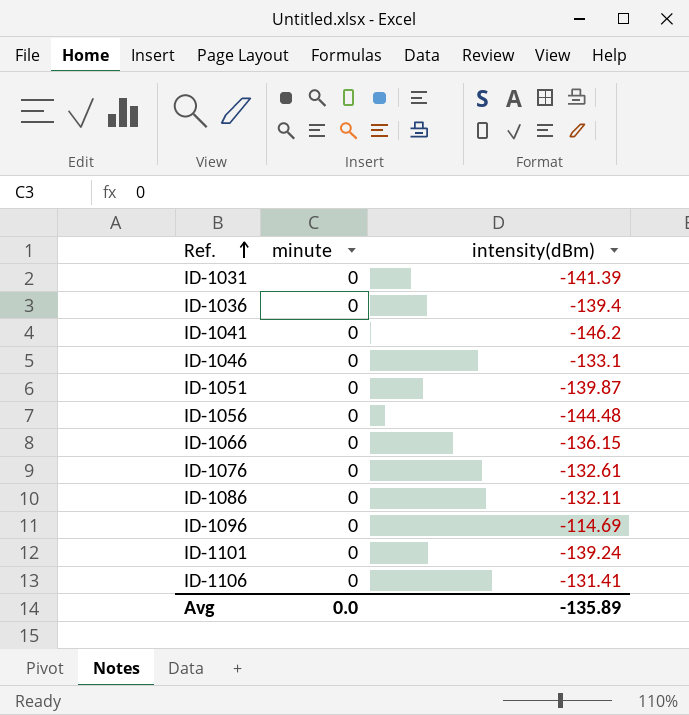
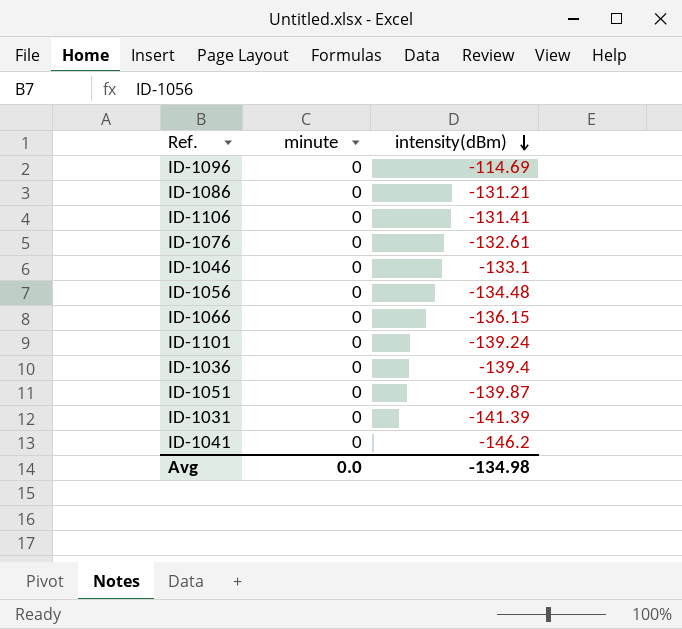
row order: Ref. ascending -> intensity(dBm) descending
ID-1086 | intensity(dBm): -132.11 -> -131.21
ID-1056 | intensity(dBm): -144.48 -> -134.48
Avg | intensity(dBm): -135.89 -> -134.98

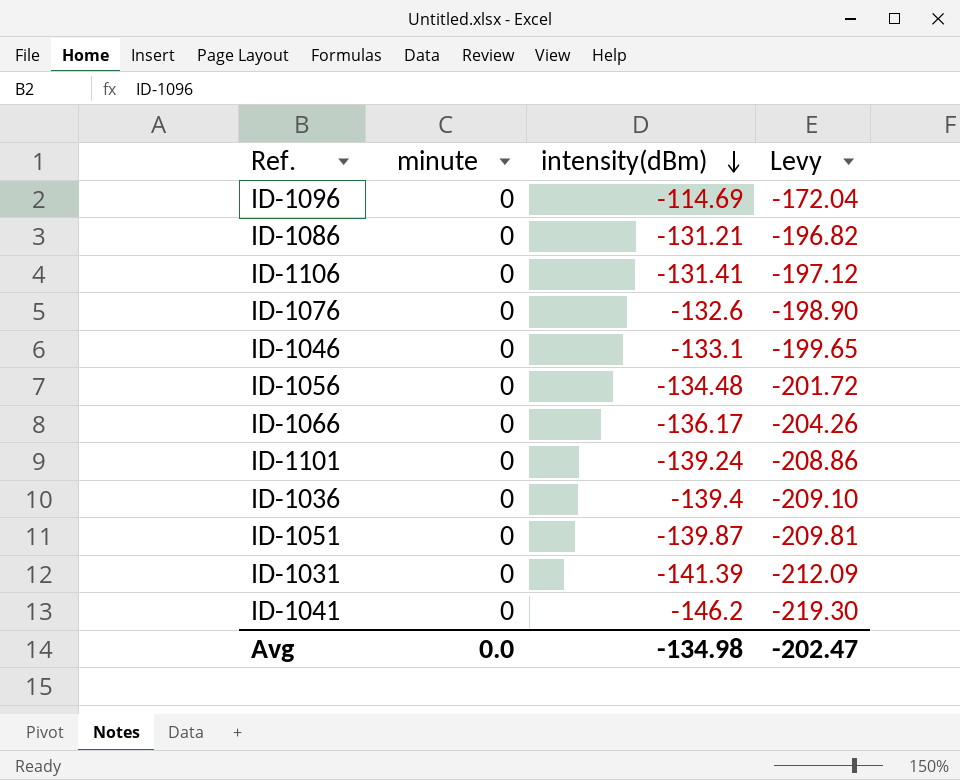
column Levy | formula: none -> [intensity(dBm)] * 1.5
ID-1076 | intensity(dBm): -132.61 -> -132.6
ID-1066 | intensity(dBm): -136.15 -> -136.17

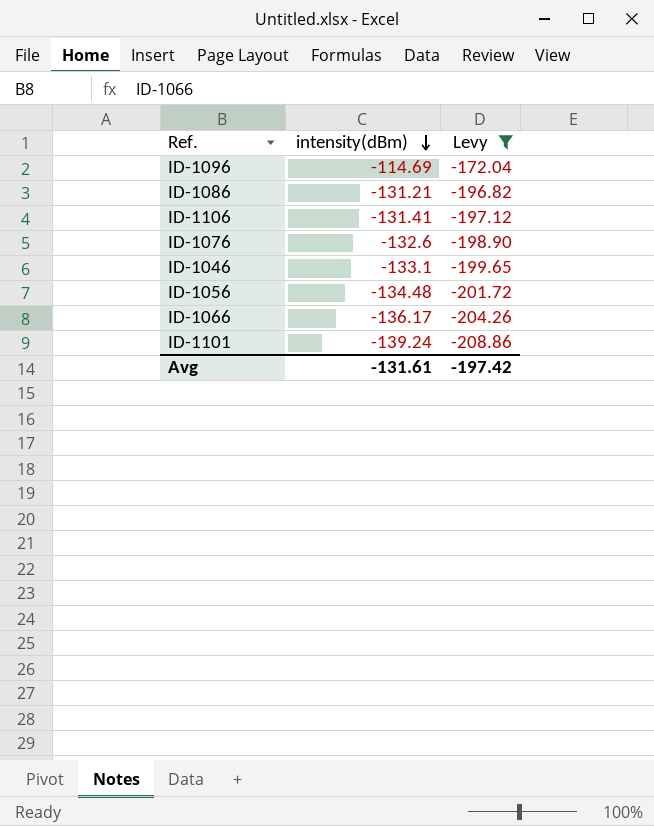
filter: none -> Levy >= -208.86
column minute | position: 2 -> none
Avg | intensity(dBm): -134.98 -> -131.61
Avg | Levy: -202.47 -> -197.42

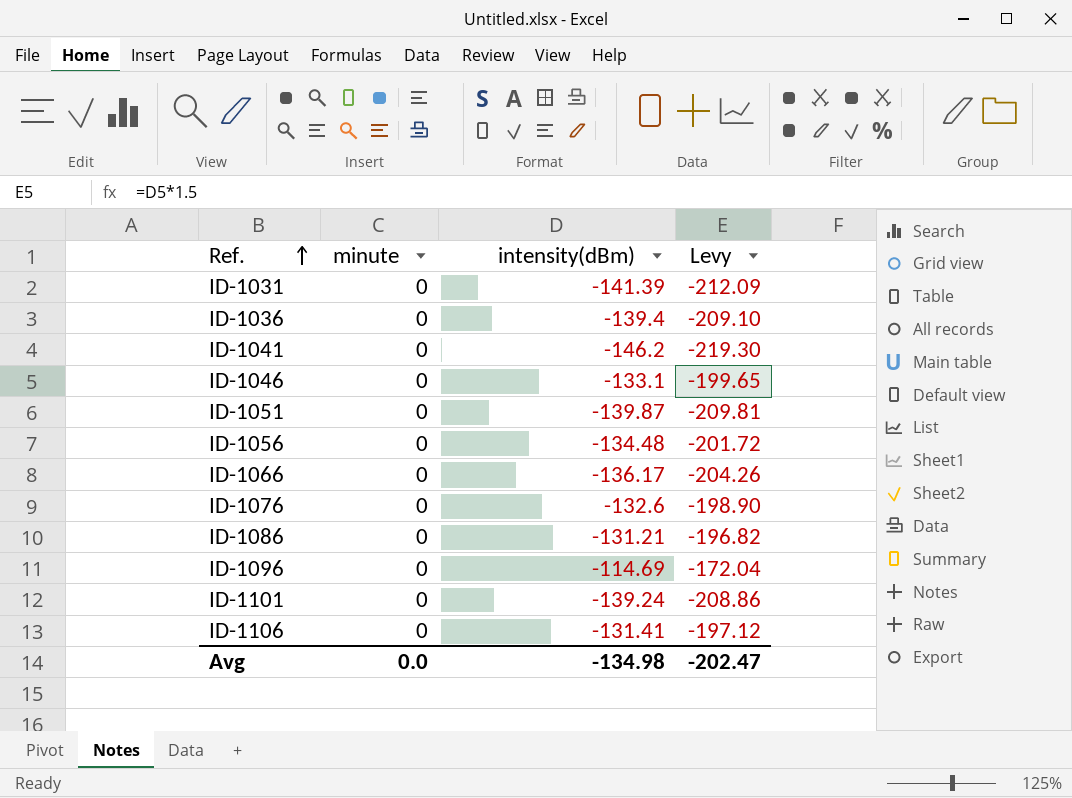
filter: Levy >= -208.86 -> none
row order: intensity(dBm) descending -> Ref. ascending
column minute | position: none -> 2
Avg | intensity(dBm): -131.61 -> -134.98
Avg | Levy: -197.42 -> -202.47

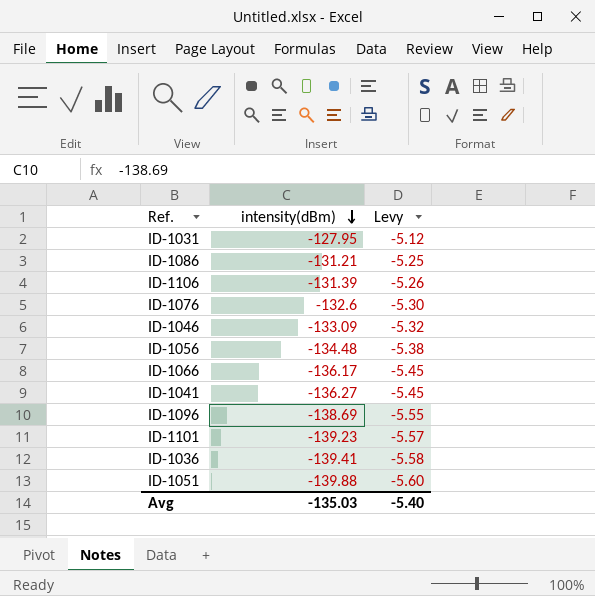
row order: Ref. ascending -> intensity(dBm) descending
column minute | position: 2 -> none
column Levy | formula: [intensity(dBm)] * 1.5 -> [intensity(dBm)] * 0.04
ID-1031 | intensity(dBm): -141.39 -> -127.95
ID-1106 | intensity(dBm): -131.41 -> -131.39
ID-1046 | intensity(dBm): -133.1 -> -133.09
ID-1041 | intensity(dBm): -146.2 -> -136.27
ID-1096 | intensity(dBm): -114.69 -> -138.69
ID-1101 | intensity(dBm): -139.24 -> -139.23
ID-1036 | intensity(dBm): -139.4 -> -139.41
ID-1051 | intensity(dBm): -139.87 -> -139.88
Avg | intensity(dBm): -134.98 -> -135.03
Avg | Levy: -202.47 -> -5.40

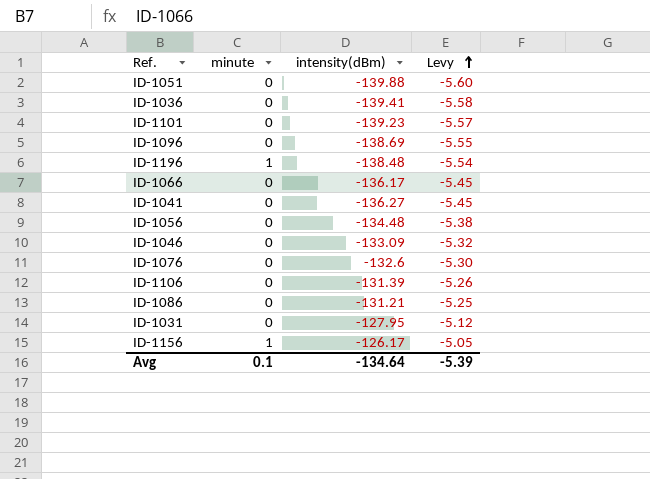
row order: intensity(dBm) descending -> Levy ascending
column minute | position: none -> 2
row ID-1196: none -> 1 | -138.48 | -5.54
row ID-1156: none -> 1 | -126.17 | -5.05
Avg | intensity(dBm): -135.03 -> -134.64
Avg | Levy: -5.40 -> -5.39

